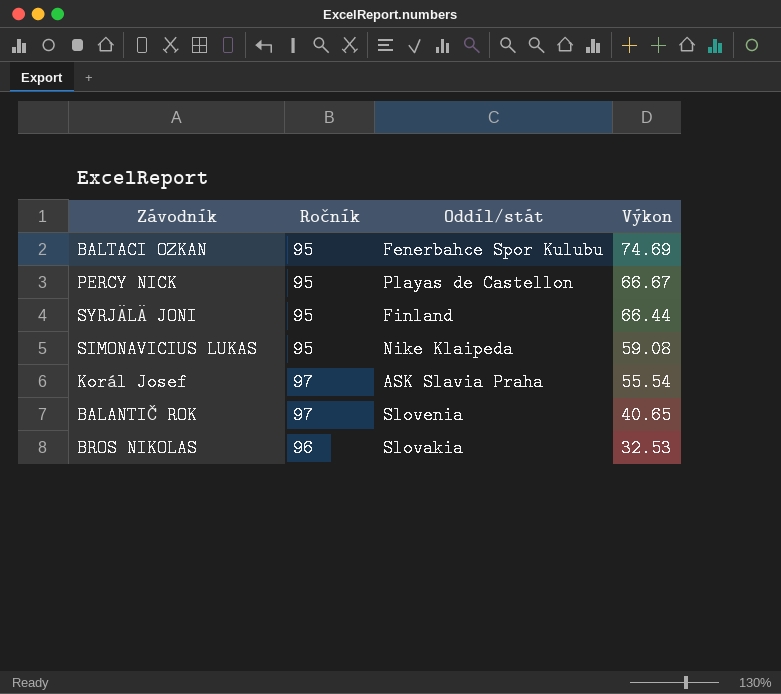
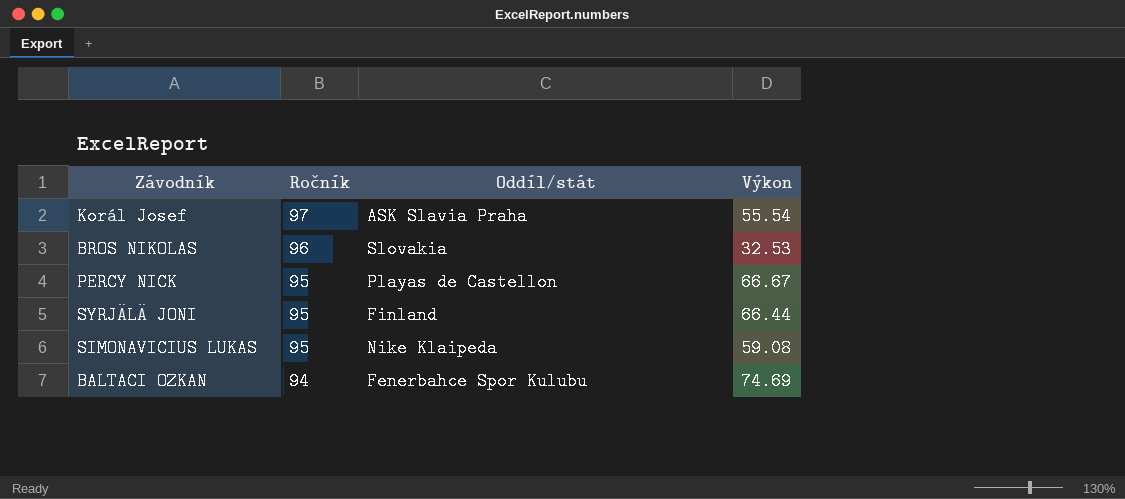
row order: Výkon descending -> Ročník descending
row BALANTIČ ROK: 97 | Slovenia | 40.65 -> none
BALTACI OZKAN | Ročník: 95 -> 94

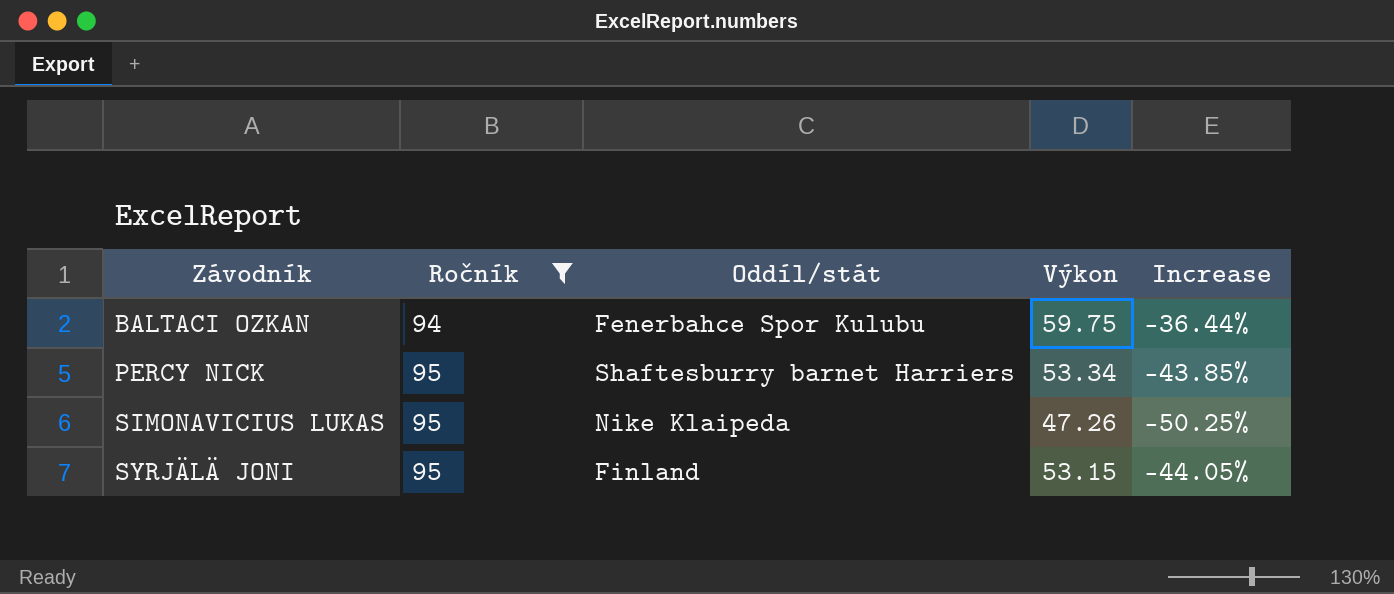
filter: none -> Ročník <= 95
row order: Ročník descending -> Závodník ascending
column Increase | formula: none -> ([Výkon] - [Ročník]) / [Ročník]
BALTACI OZKAN | Výkon: 74.69 -> 59.75
PERCY NICK | Oddíl/stát: Playas de Castellon -> Shaftesburry barnet Harriers
PERCY NICK | Výkon: 66.67 -> 53.34
SIMONAVICIUS LUKAS | Výkon: 59.08 -> 47.26
SYRJÄLÄ JONI | Výkon: 66.44 -> 53.15

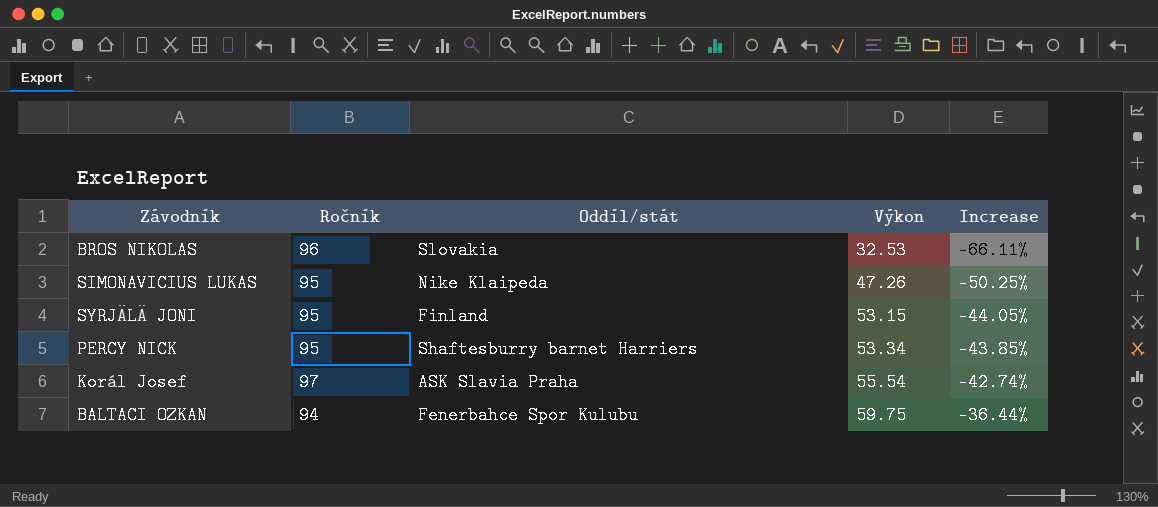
filter: Ročník <= 95 -> none
row order: Závodník ascending -> Výkon ascending

